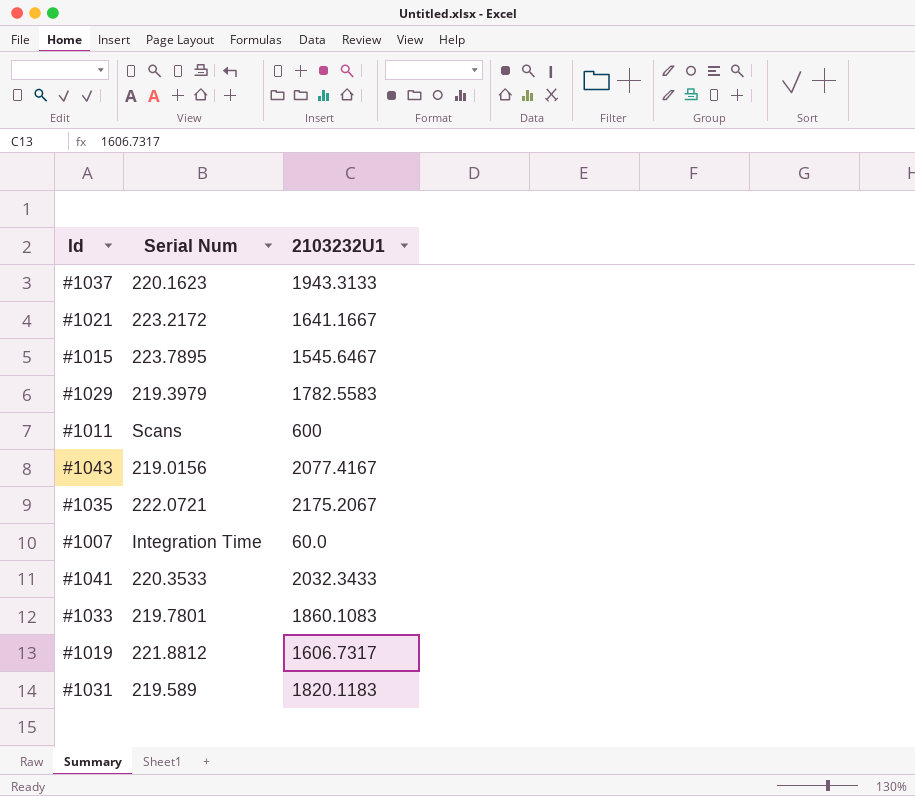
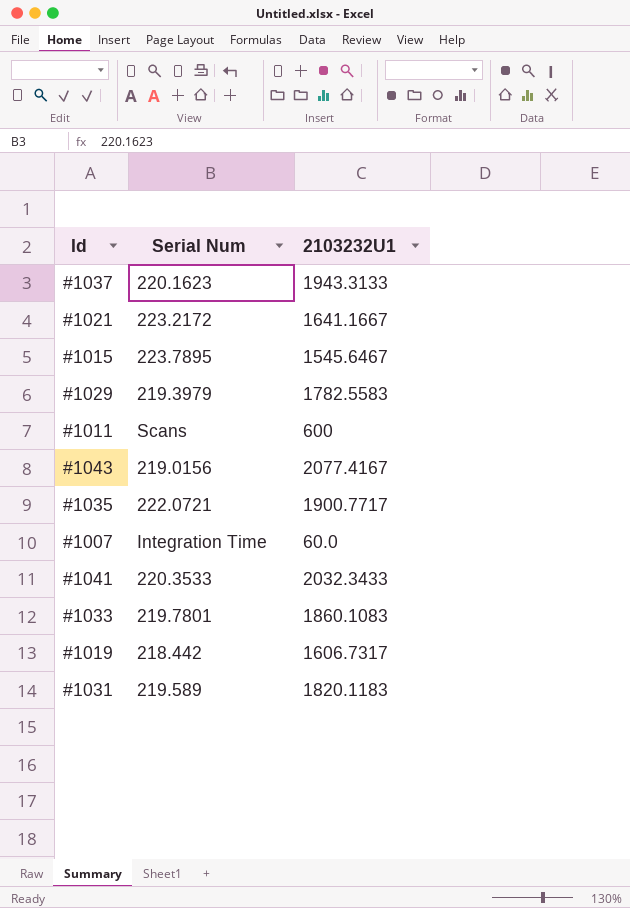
#1035 | 2103232U1: 2175.2067 -> 1900.7717
#1019 | Serial Num: 221.8812 -> 218.442

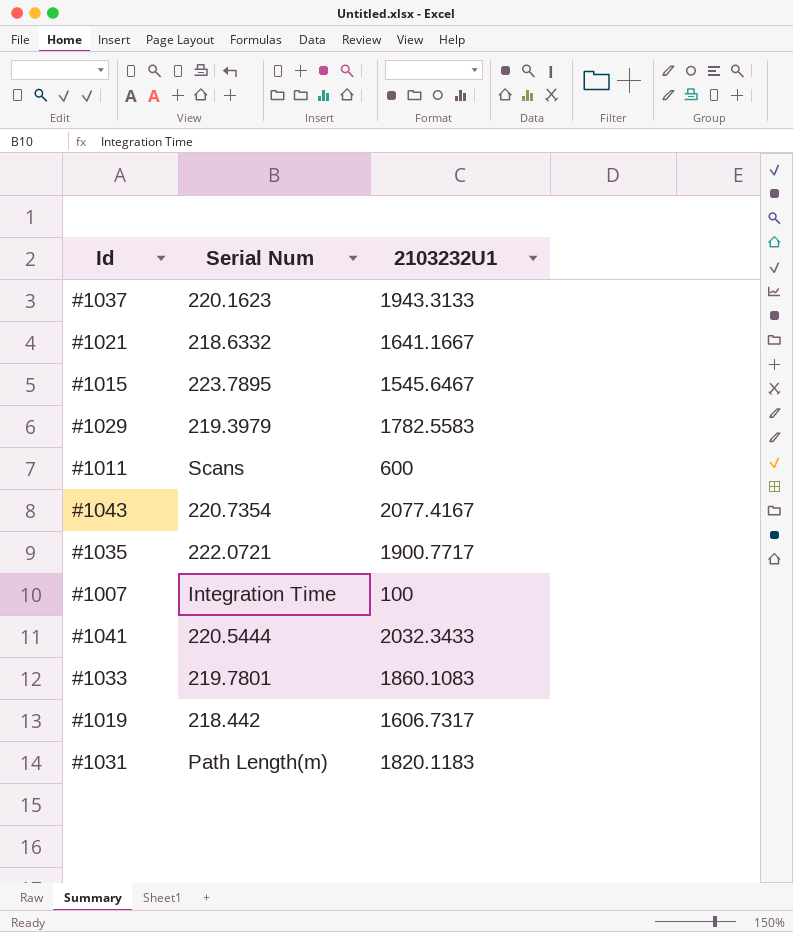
#1021 | Serial Num: 223.2172 -> 218.6332
#1043 | Serial Num: 219.0156 -> 220.7354
#1007 | 2103232U1: 60.0 -> 100
#1041 | Serial Num: 220.3533 -> 220.5444
#1031 | Serial Num: 219.589 -> Path Length(m)

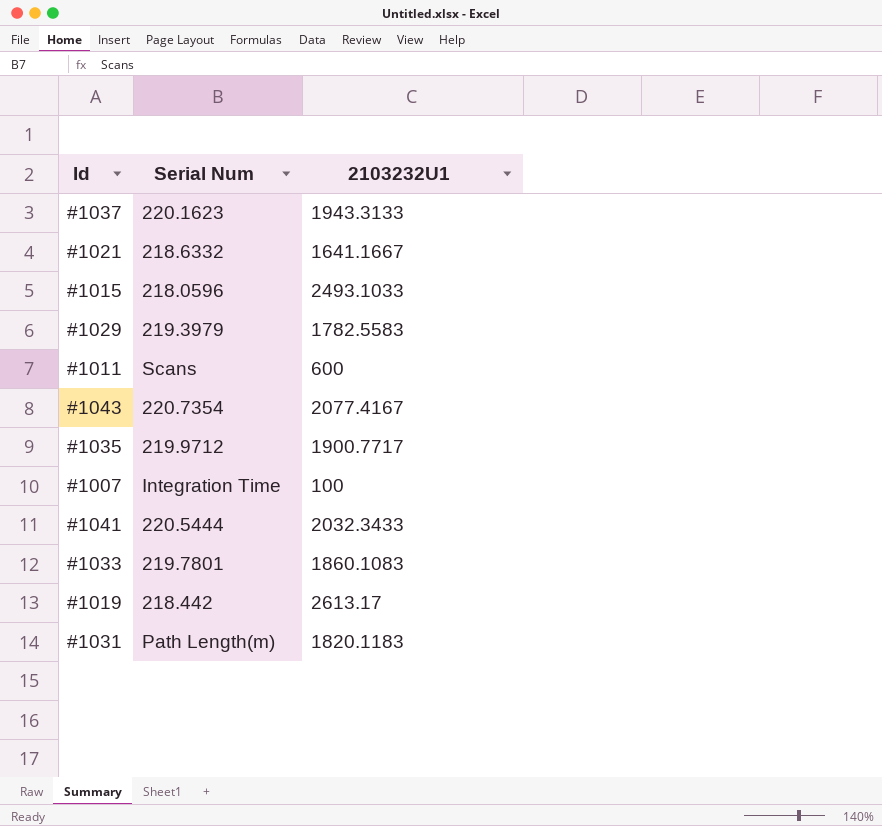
#1015 | Serial Num: 223.7895 -> 218.0596
#1015 | 2103232U1: 1545.6467 -> 2493.1033
#1035 | Serial Num: 222.0721 -> 219.9712
#1019 | 2103232U1: 1606.7317 -> 2613.17

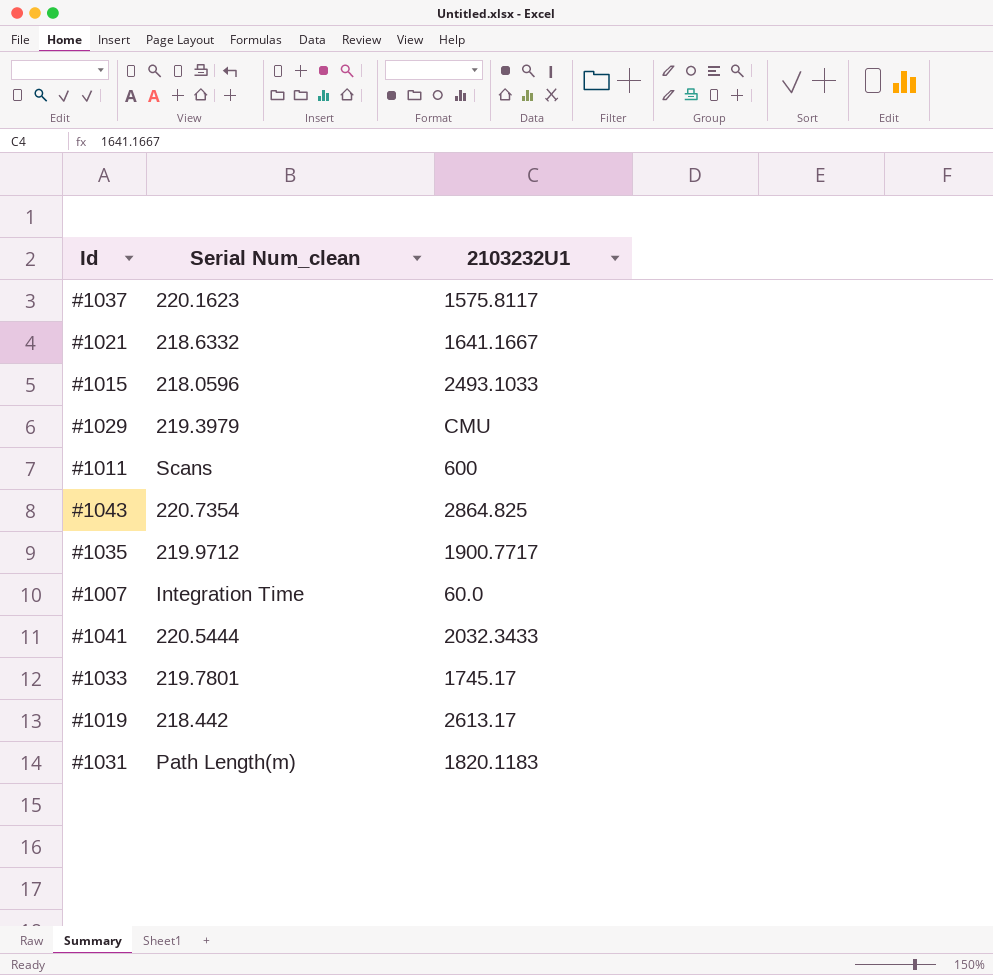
column name: Serial Num -> Serial Num_clean
#1037 | 2103232U1: 1943.3133 -> 1575.8117
#1029 | 2103232U1: 1782.5583 -> CMU
#1043 | 2103232U1: 2077.4167 -> 2864.825
#1007 | 2103232U1: 100 -> 60.0
#1033 | 2103232U1: 1860.1083 -> 1745.17

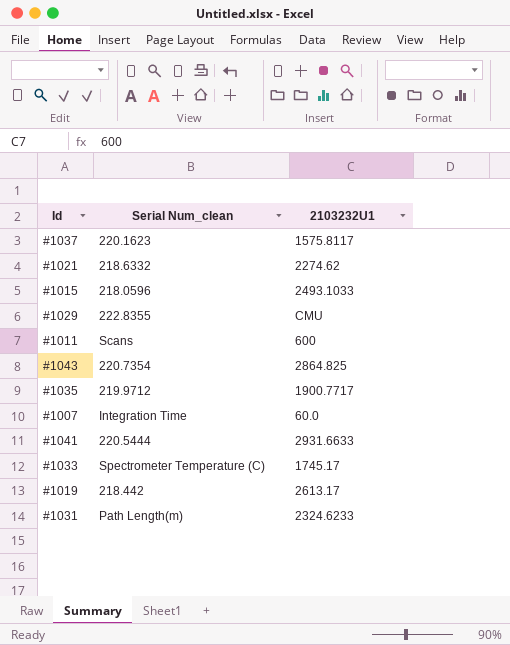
#1021 | 2103232U1: 1641.1667 -> 2274.62
#1029 | Serial Num_clean: 219.3979 -> 222.8355
#1041 | 2103232U1: 2032.3433 -> 2931.6633
#1033 | Serial Num_clean: 219.7801 -> Spectrometer Temperature (C)
#1031 | 2103232U1: 1820.1183 -> 2324.6233

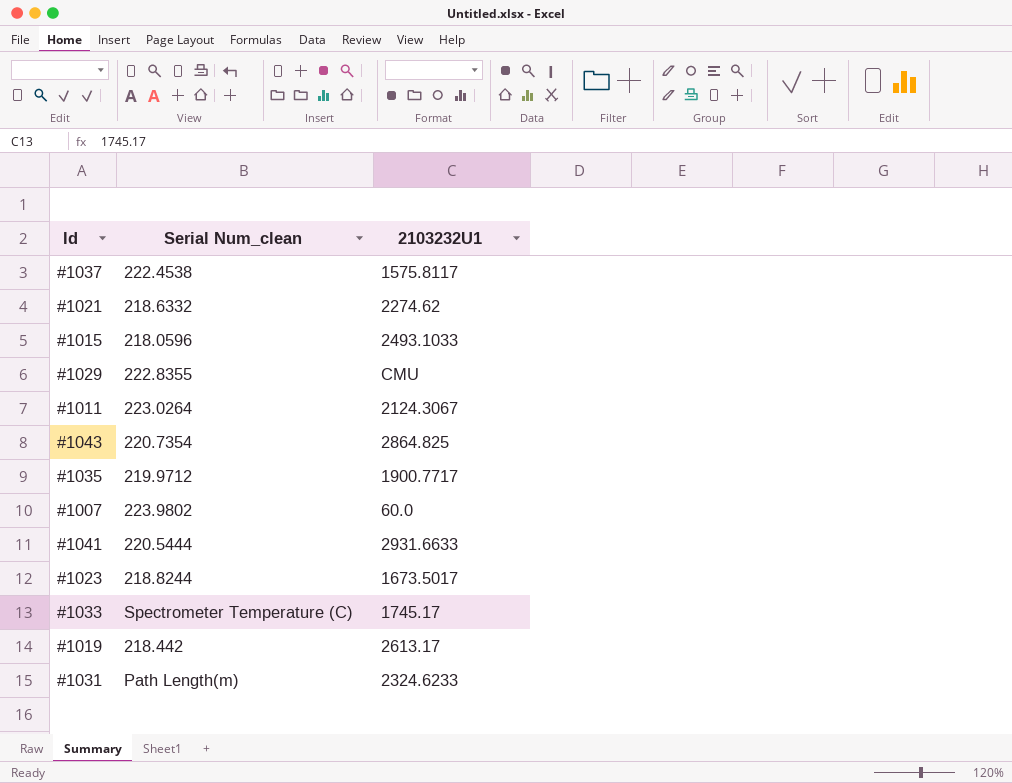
#1037 | Serial Num_clean: 220.1623 -> 222.4538
#1011 | Serial Num_clean: Scans -> 223.0264
#1011 | 2103232U1: 600 -> 2124.3067
#1007 | Serial Num_clean: Integration Time -> 223.9802
row #1023: none -> 218.8244 | 1673.5017

